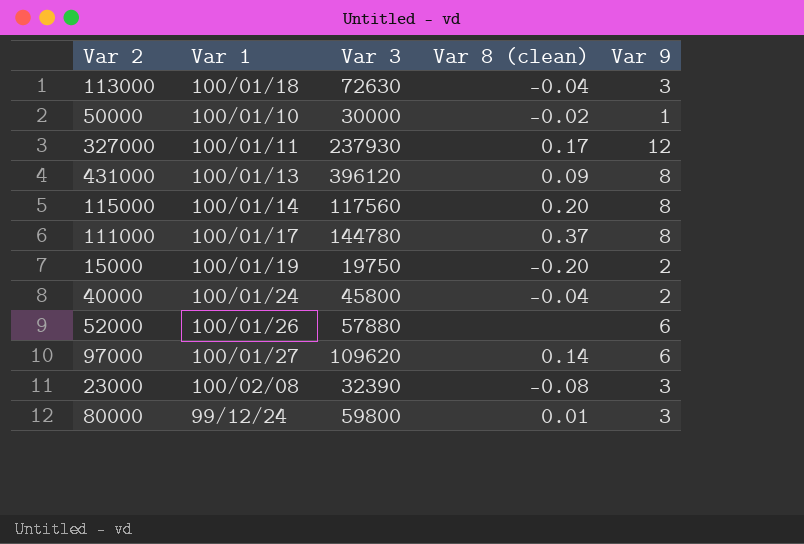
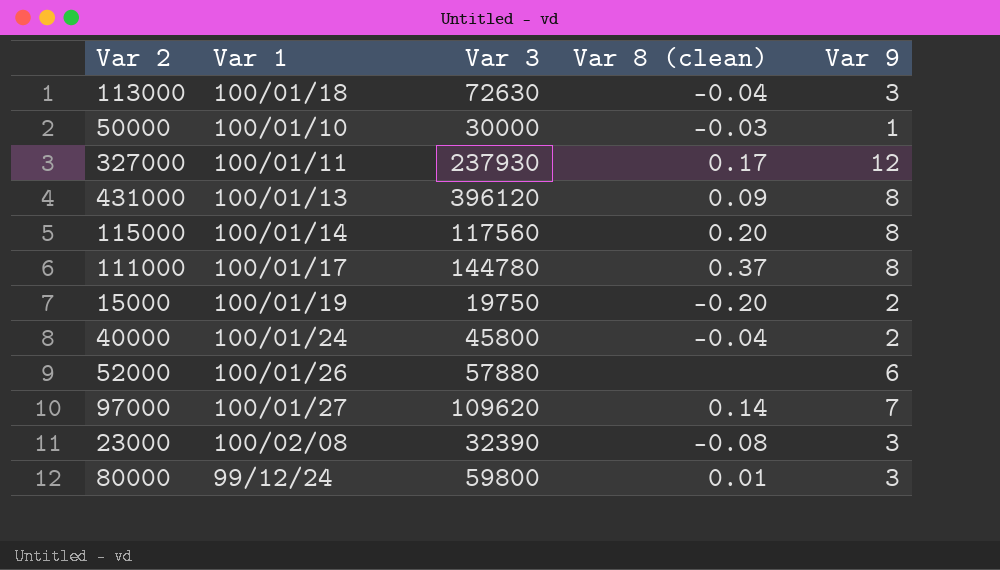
50000 | Var 8 (clean): -0.02 -> -0.03
97000 | Var 9: 6 -> 7

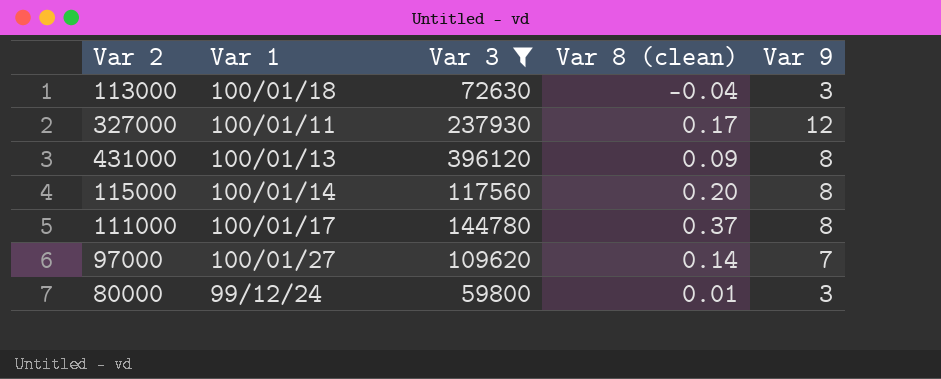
filter: none -> Var 3 >= 59800

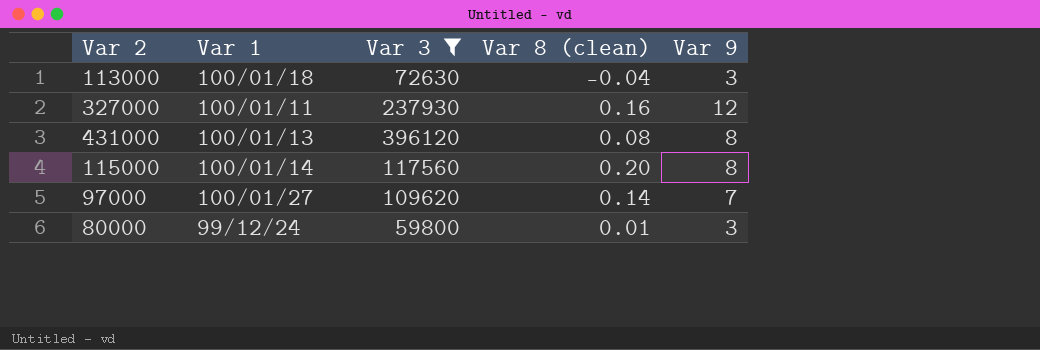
row 111000: 100/01/17 | 144780 | 0.37 | 8 -> none
327000 | Var 8 (clean): 0.17 -> 0.16
431000 | Var 8 (clean): 0.09 -> 0.08

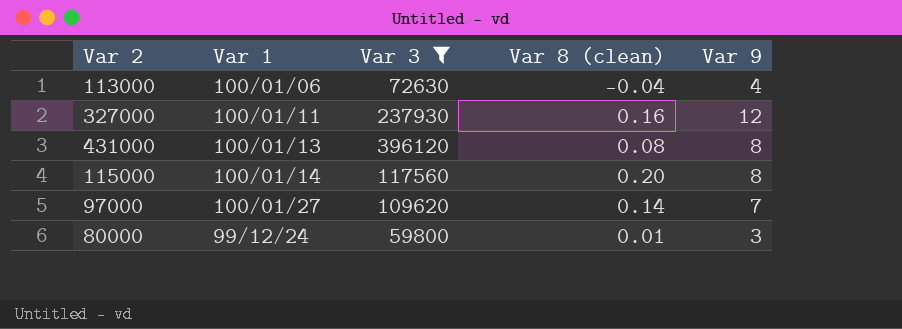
113000 | Var 1: 100/01/18 -> 100/01/06
113000 | Var 9: 3 -> 4

